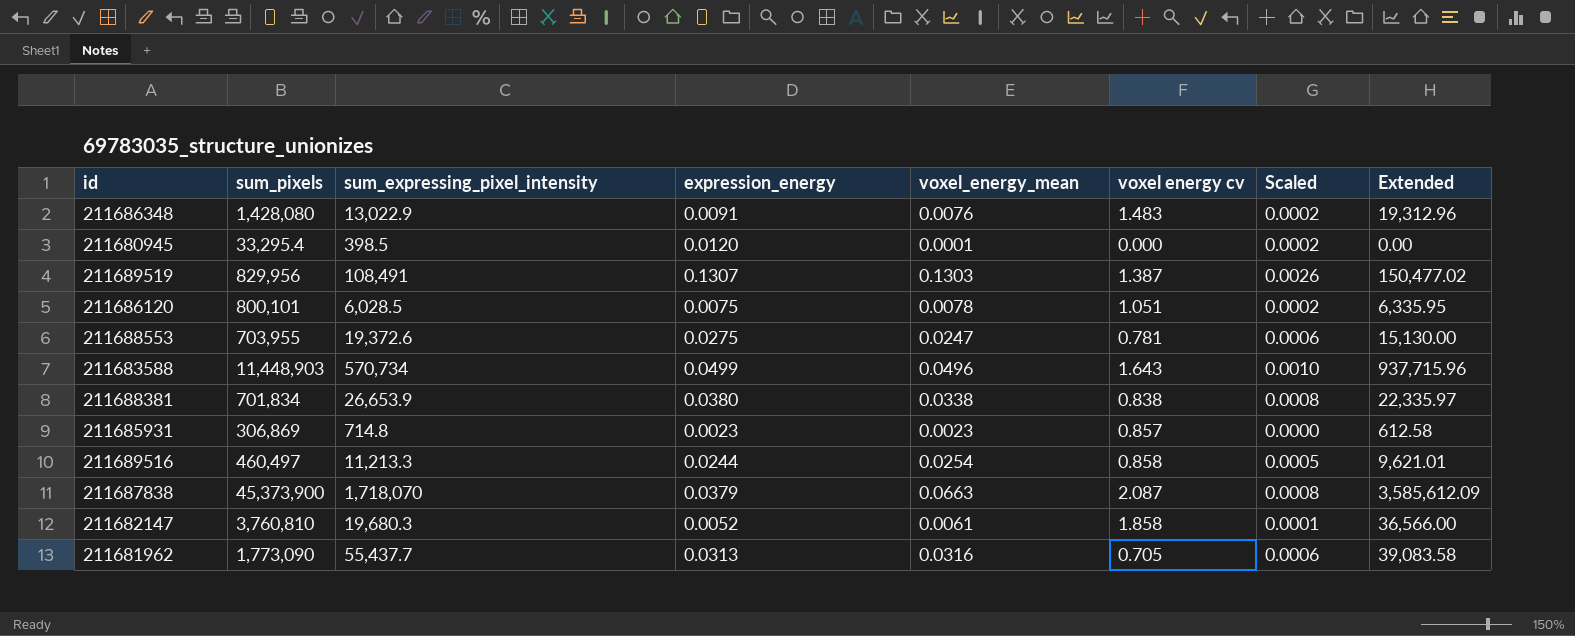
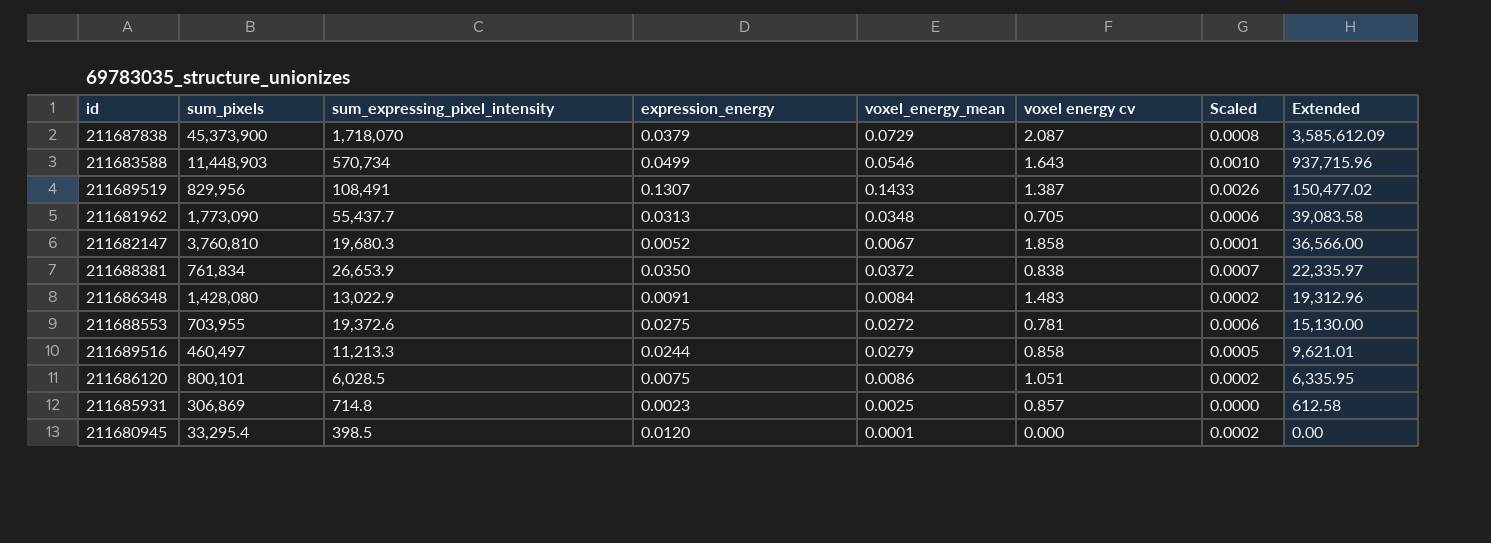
row order: none -> Extended descending
211687838 | voxel_energy_mean: 0.0663 -> 0.0729
211683588 | voxel_energy_mean: 0.0496 -> 0.0546
211689519 | voxel_energy_mean: 0.1303 -> 0.1433
211681962 | voxel_energy_mean: 0.0316 -> 0.0348
211682147 | voxel_energy_mean: 0.0061 -> 0.0067
211688381 | sum_pixels: 701,834 -> 761,834
211688381 | expression_energy: 0.0380 -> 0.0350
211688381 | voxel_energy_mean: 0.0338 -> 0.0372
211688381 | Scaled: 0.0008 -> 0.0007
211686348 | voxel_energy_mean: 0.0076 -> 0.0084
211688553 | voxel_energy_mean: 0.0247 -> 0.0272
211689516 | voxel_energy_mean: 0.0254 -> 0.0279
211686120 | voxel_energy_mean: 0.0078 -> 0.0086
211685931 | voxel_energy_mean: 0.0023 -> 0.0025

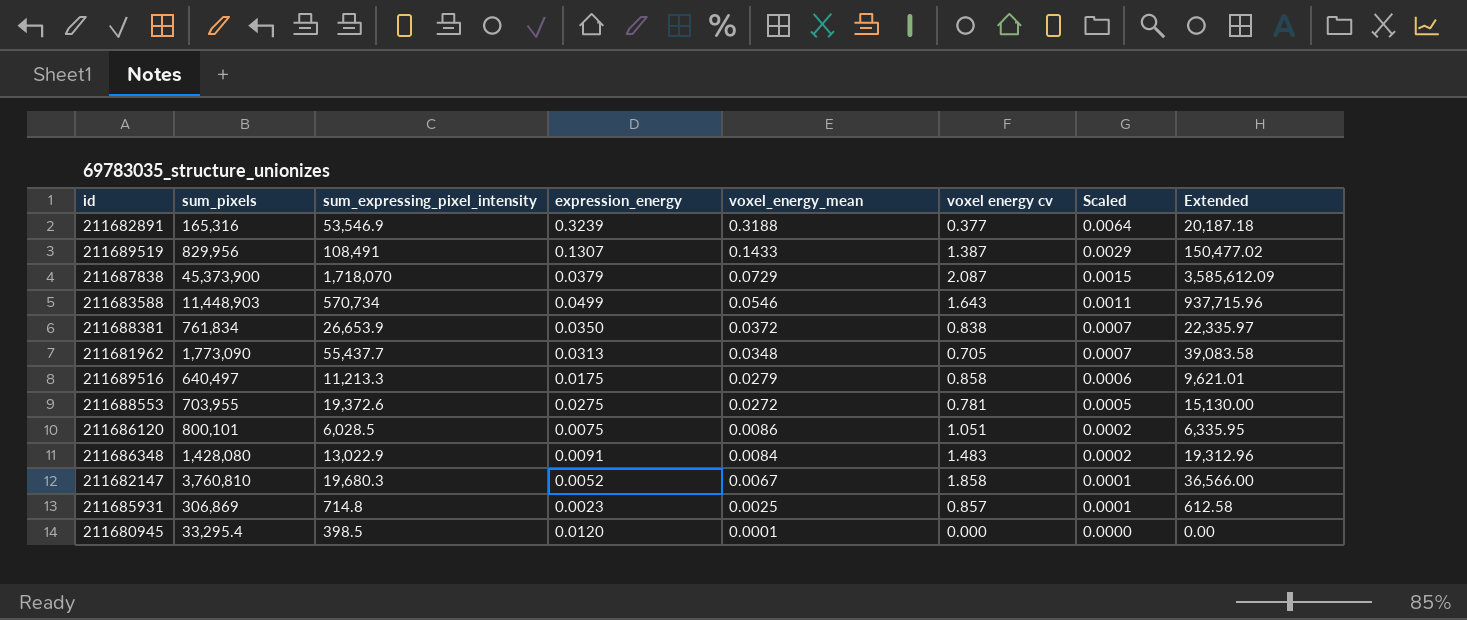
row order: Extended descending -> voxel_energy_mean descending
column Scaled | formula: [expression_energy] * 0.02 -> [voxel_energy_mean] * 0.02
row 211682891: none -> 165,316 | 53,546.9 | 0.3239 | 0.3188 | 0.377 | 0.0064 | 20,187.18
211689516 | sum_pixels: 460,497 -> 640,497
211689516 | expression_energy: 0.0244 -> 0.0175

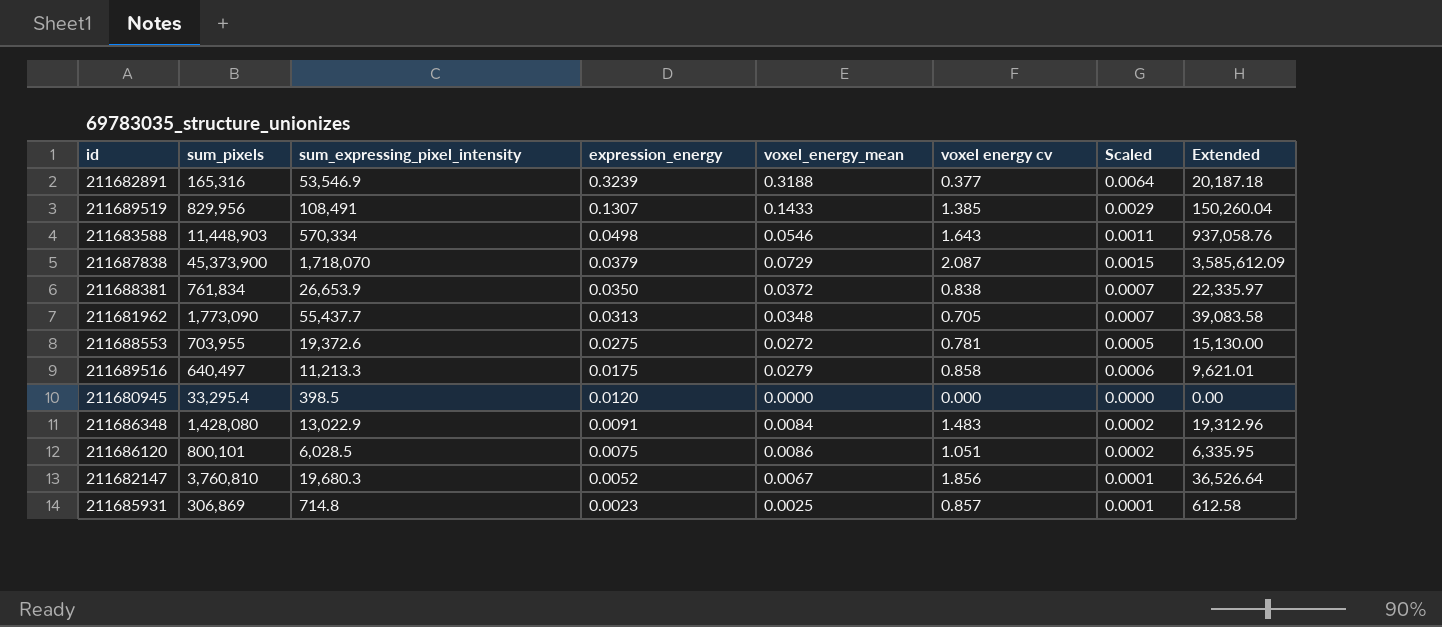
row order: voxel_energy_mean descending -> expression_energy descending
211689519 | voxel energy cv: 1.387 -> 1.385
211689519 | Extended: 150,477.02 -> 150,260.04
211683588 | sum_expressing_pixel_intensity: 570,734 -> 570,334
211683588 | expression_energy: 0.0499 -> 0.0498
211683588 | Extended: 937,715.96 -> 937,058.76
211680945 | voxel_energy_mean: 0.0001 -> 0.0000
211682147 | voxel energy cv: 1.858 -> 1.856
211682147 | Extended: 36,566.00 -> 36,526.64

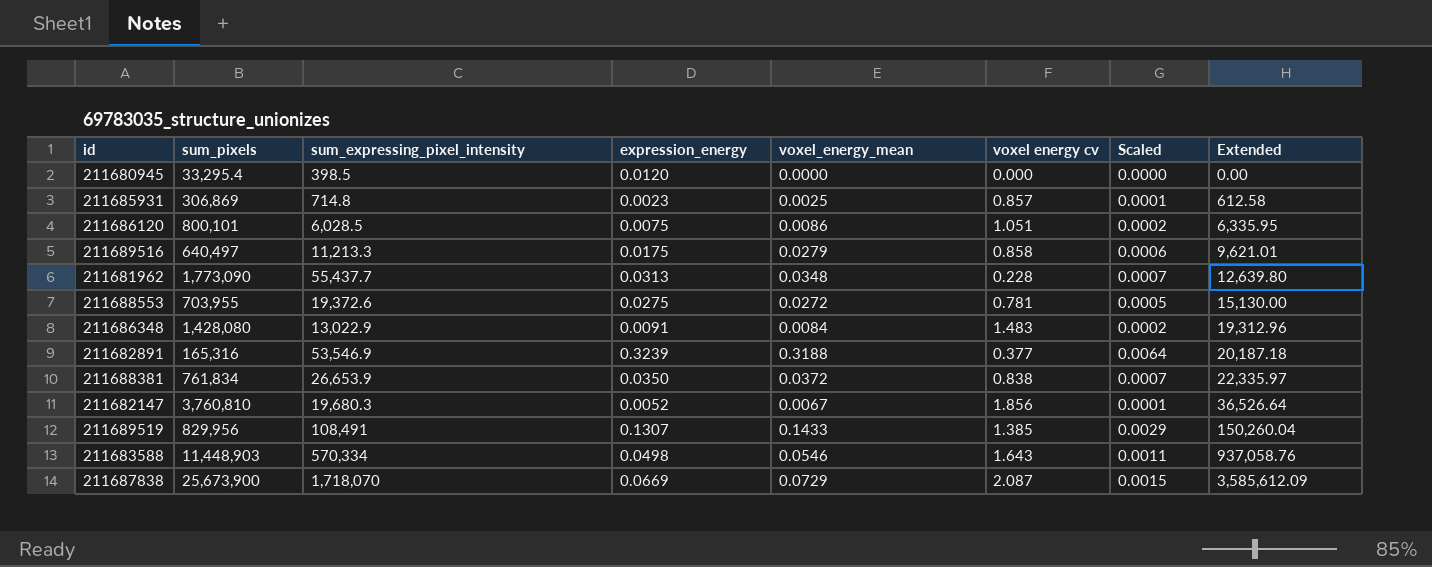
row order: expression_energy descending -> Extended ascending
211681962 | voxel energy cv: 0.705 -> 0.228
211681962 | Extended: 39,083.58 -> 12,639.80
211687838 | sum_pixels: 45,373,900 -> 25,673,900
211687838 | expression_energy: 0.0379 -> 0.0669

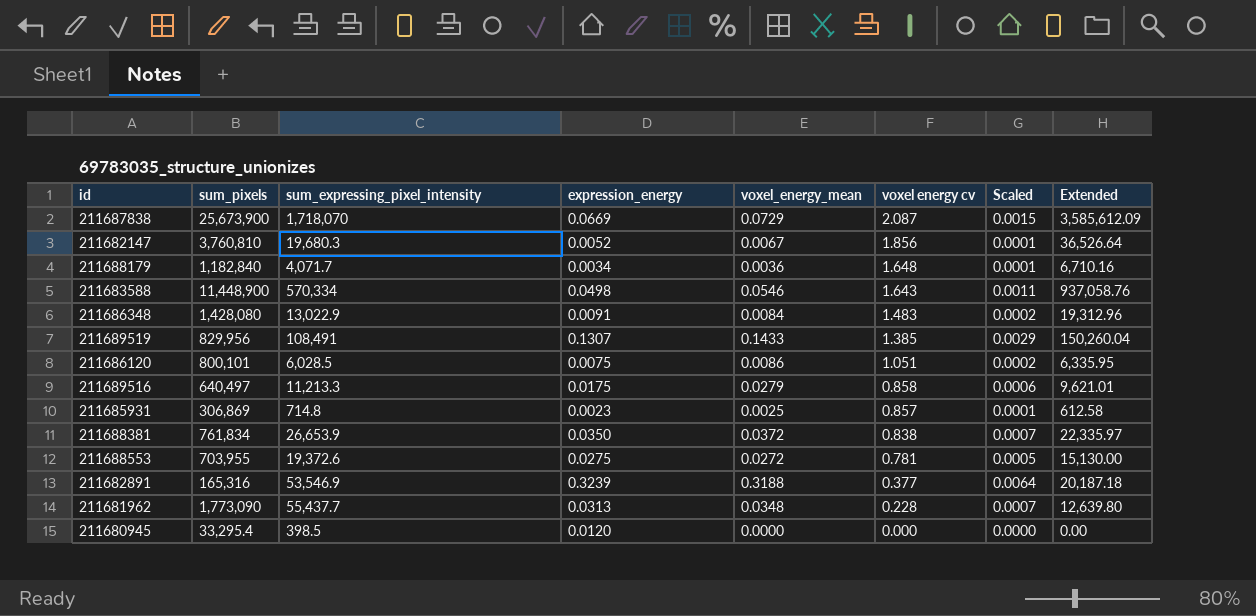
row order: Extended ascending -> voxel energy cv descending
row 211688179: none -> 1,182,840 | 4,071.7 | 0.0034 | 0.0036 | 1.648 | 0.0001 | 6,710.16
211683588 | sum_pixels: 11,448,903 -> 11,448,900

